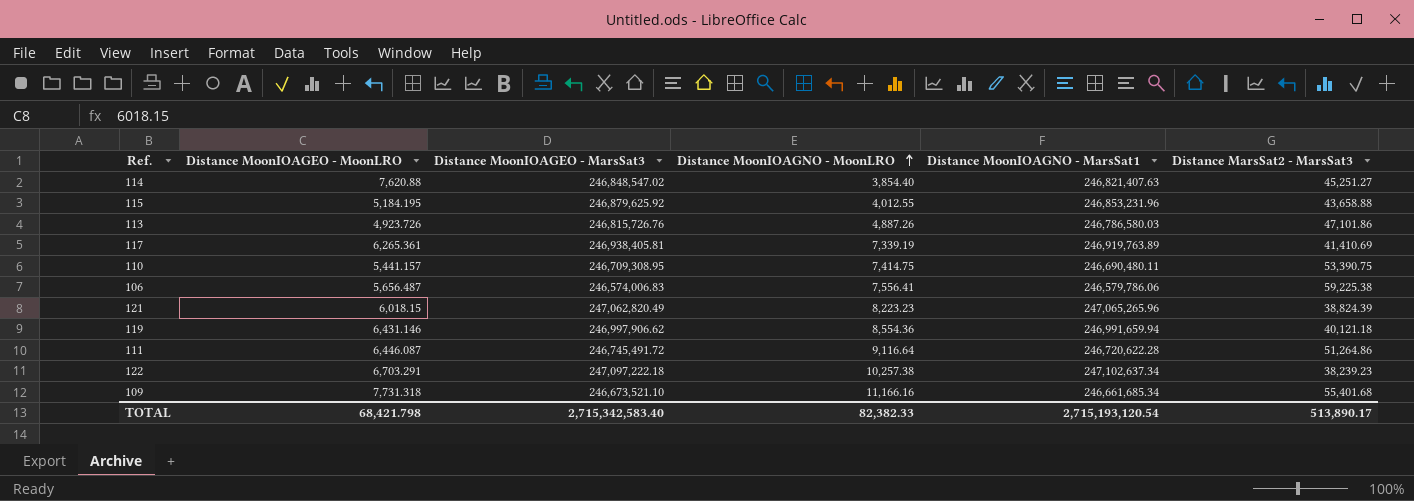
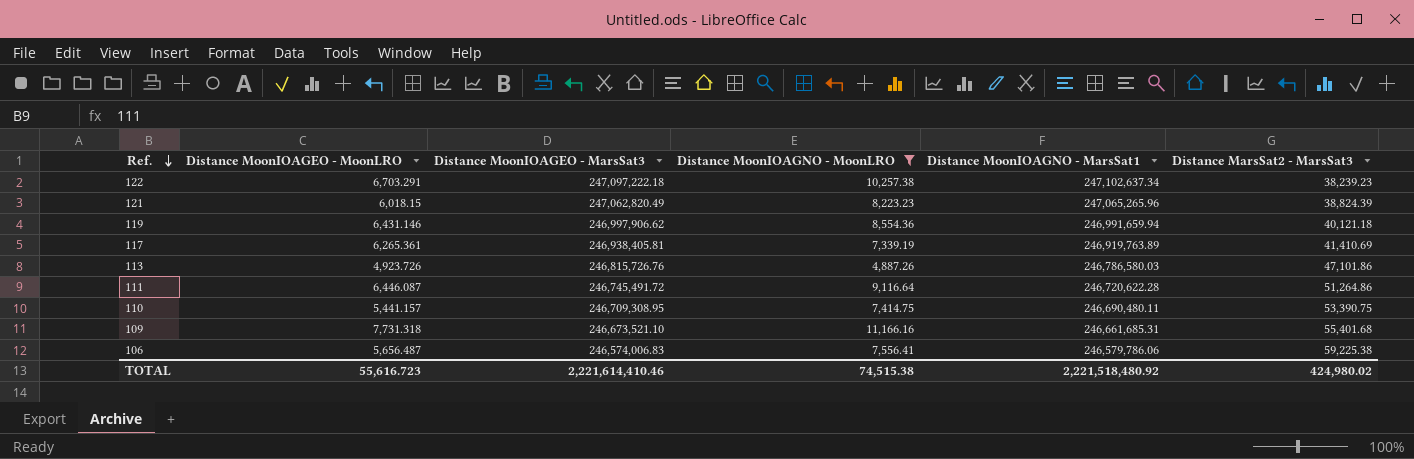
filter: none -> Distance MoonIOAGNO - MoonLRO >= 4,887.26
row order: Distance MoonIOAGNO - MoonLRO ascending -> Ref. descending
109 | Distance MoonIOAGNO - MarsSat1: 246,661,685.34 -> 246,661,685.31
TOTAL | Distance MoonIOAGEO - MoonLRO: 68,421.798 -> 55,616.723
TOTAL | Distance MoonIOAGEO - MarsSat3: 2,715,342,583.40 -> 2,221,614,410.46
TOTAL | Distance MoonIOAGNO - MoonLRO: 82,382.33 -> 74,515.38
TOTAL | Distance MoonIOAGNO - MarsSat1: 2,715,193,120.54 -> 2,221,518,480.92
TOTAL | Distance MarsSat2 - MarsSat3: 513,890.17 -> 424,980.02

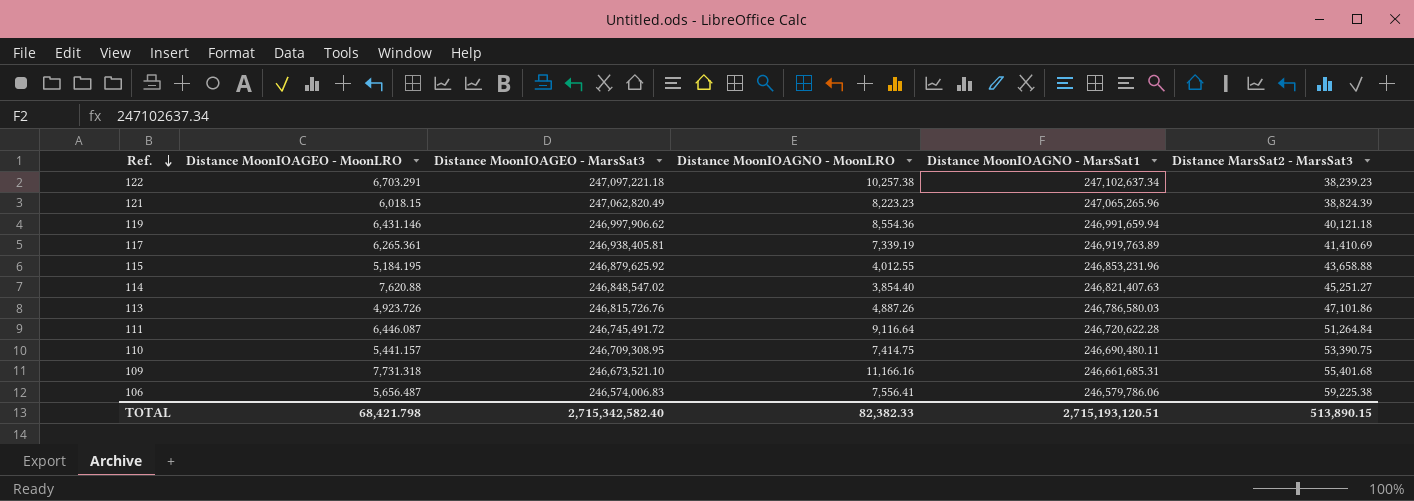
filter: Distance MoonIOAGNO - MoonLRO >= 4,887.26 -> none
122 | Distance MoonIOAGEO - MarsSat3: 247,097,222.18 -> 247,097,221.18
111 | Distance MarsSat2 - MarsSat3: 51,264.86 -> 51,264.84
TOTAL | Distance MoonIOAGEO - MoonLRO: 55,616.723 -> 68,421.798
TOTAL | Distance MoonIOAGEO - MarsSat3: 2,221,614,410.46 -> 2,715,342,582.40
TOTAL | Distance MoonIOAGNO - MoonLRO: 74,515.38 -> 82,382.33
TOTAL | Distance MoonIOAGNO - MarsSat1: 2,221,518,480.92 -> 2,715,193,120.51
TOTAL | Distance MarsSat2 - MarsSat3: 424,980.02 -> 513,890.15

